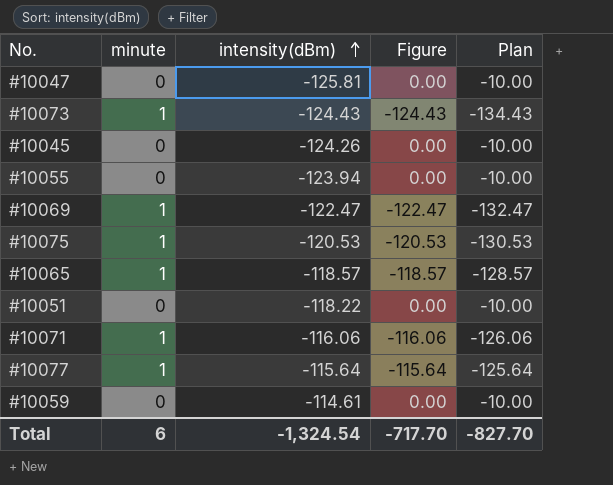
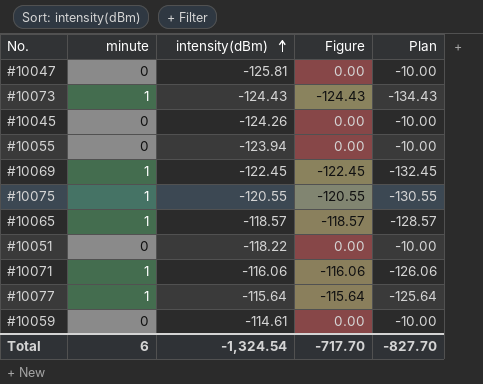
#10069 | intensity(dBm): -122.47 -> -122.45
#10069 | Figure: -122.47 -> -122.45
#10069 | Plan: -132.47 -> -132.45
#10075 | intensity(dBm): -120.53 -> -120.55
#10075 | Figure: -120.53 -> -120.55
#10075 | Plan: -130.53 -> -130.55

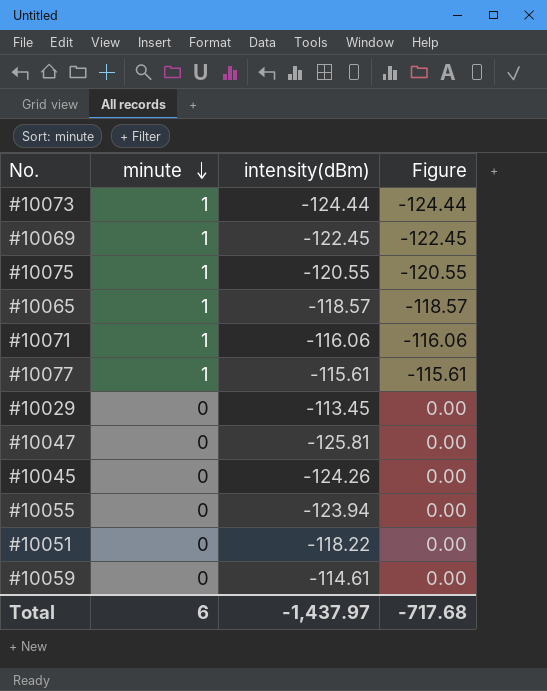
row order: intensity(dBm) ascending -> minute descending
column Plan | formula: [Figure] - 10 -> none
#10073 | intensity(dBm): -124.43 -> -124.44
#10073 | Figure: -124.43 -> -124.44
#10077 | intensity(dBm): -115.64 -> -115.61
#10077 | Figure: -115.64 -> -115.61
row #10029: none -> 0 | -113.45 | 0.00
Total | intensity(dBm): -1,324.54 -> -1,437.97
Total | Figure: -717.70 -> -717.68

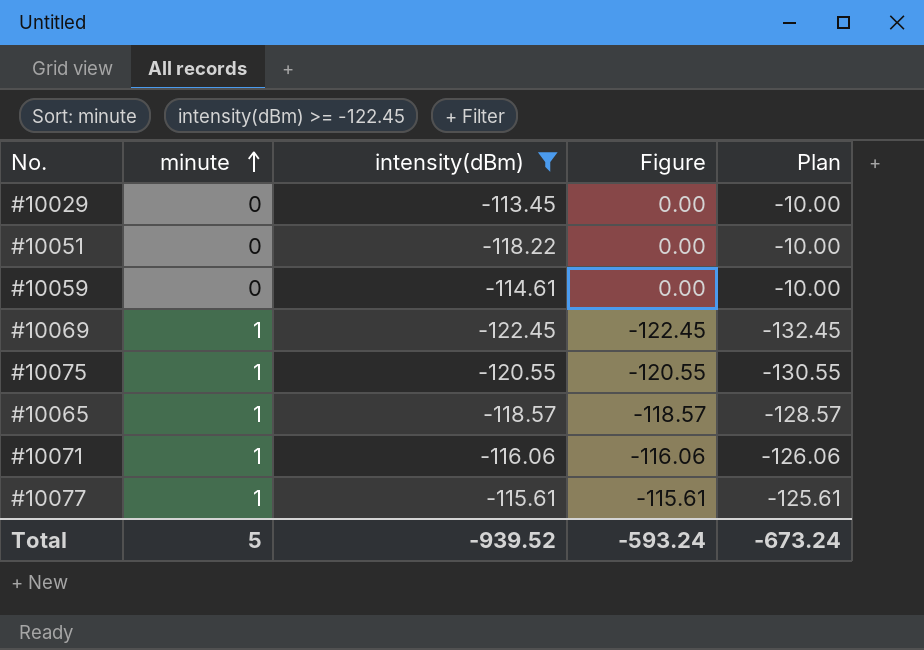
filter: none -> intensity(dBm) >= -122.45
row order: minute descending -> minute ascending
column Plan | formula: none -> [Figure] - 10
Total | minute: 6 -> 5
Total | intensity(dBm): -1,437.97 -> -939.52
Total | Figure: -717.68 -> -593.24

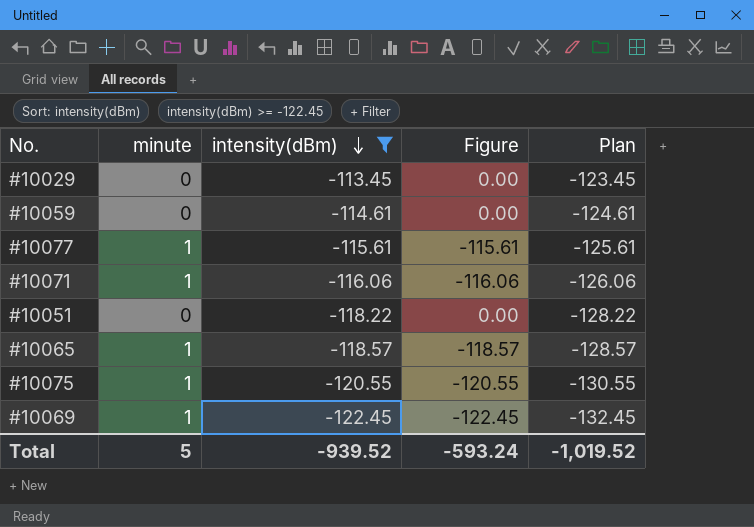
row order: minute ascending -> intensity(dBm) descending
column Plan | formula: [Figure] - 10 -> [intensity(dBm)] - 10
Total | Plan: -673.24 -> -1,019.52

